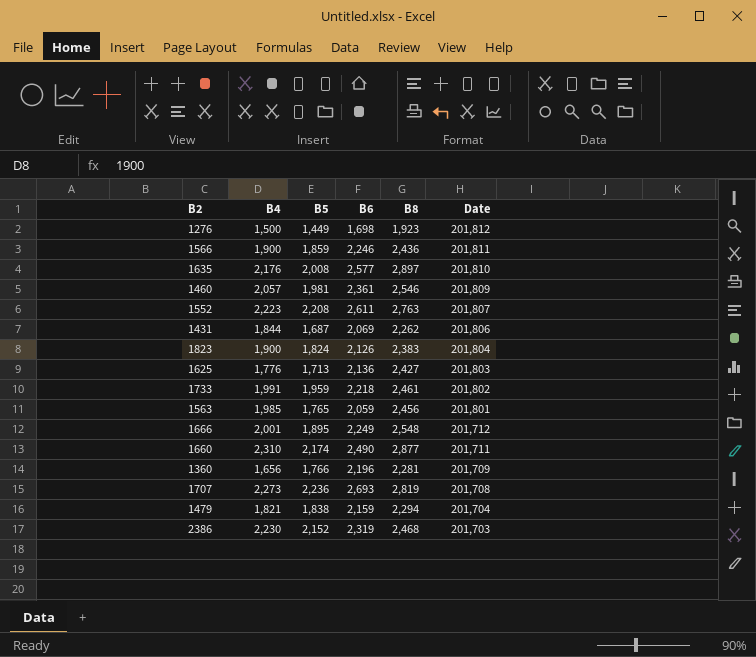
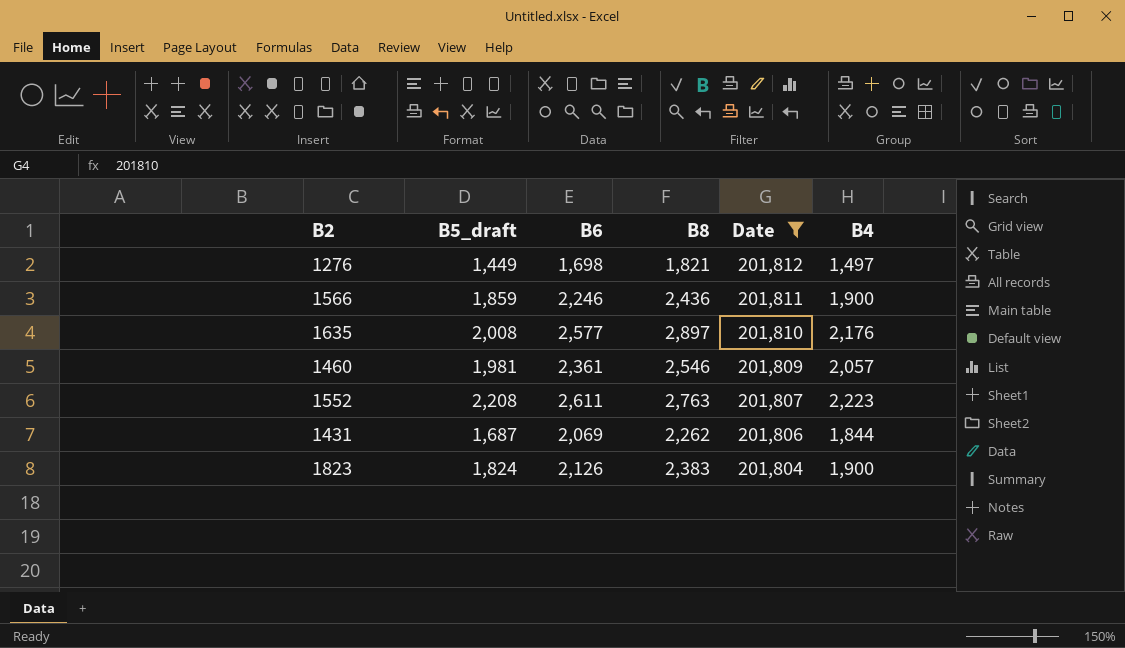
filter: none -> Date >= 201,804
column name: B5 -> B5_draft
column B4 | position: 2 -> 6
1276 | B8: 1,923 -> 1,821
1276 | B4: 1,500 -> 1,497

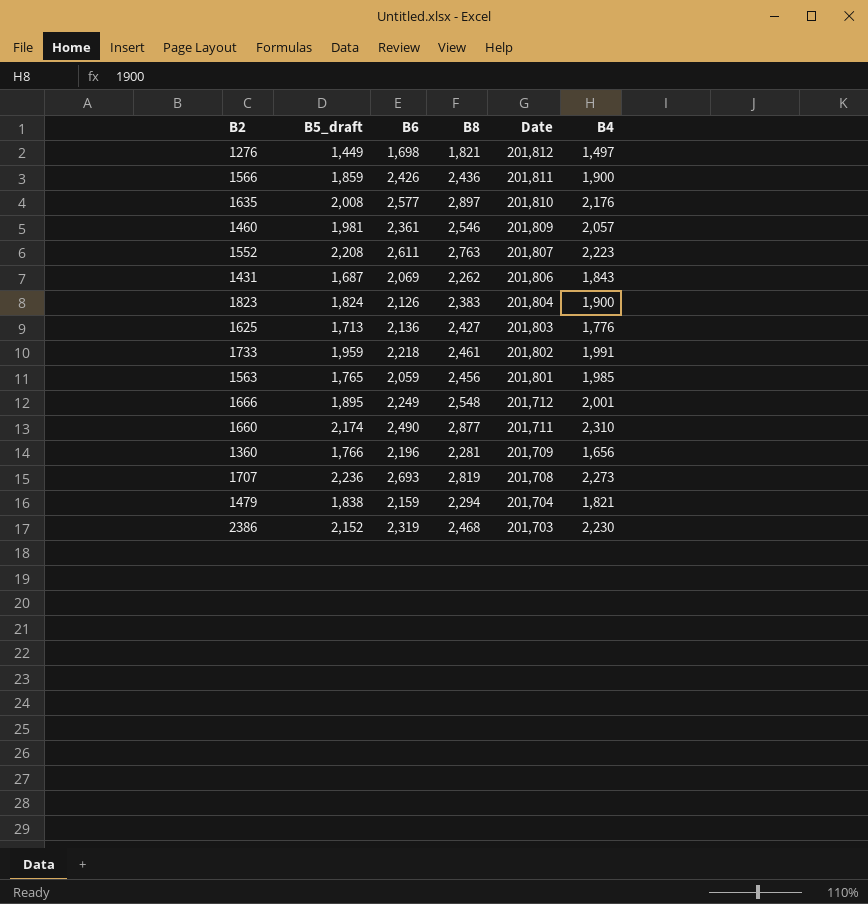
filter: Date >= 201,804 -> none
1566 | B6: 2,246 -> 2,426
1431 | B4: 1,844 -> 1,843

